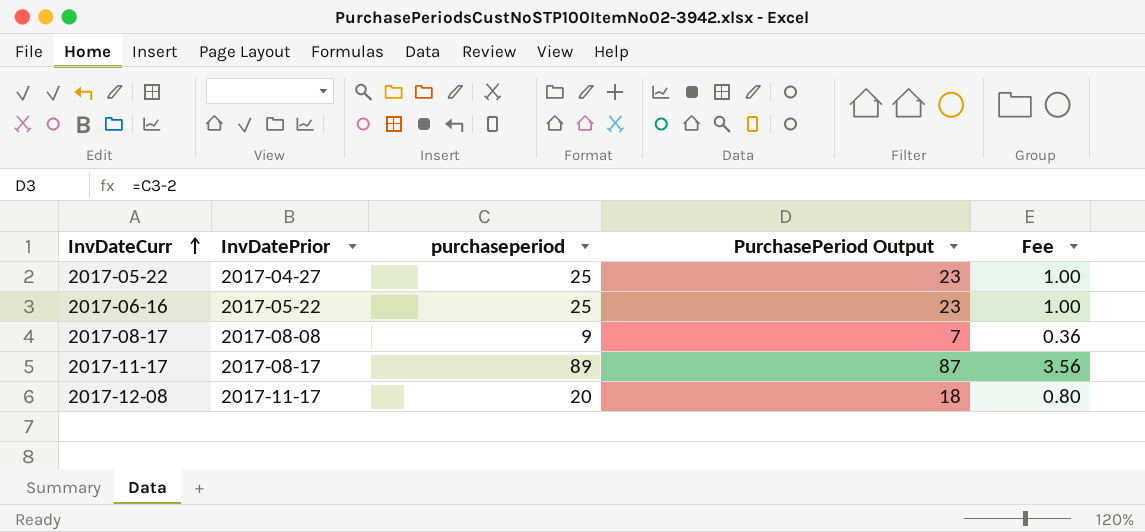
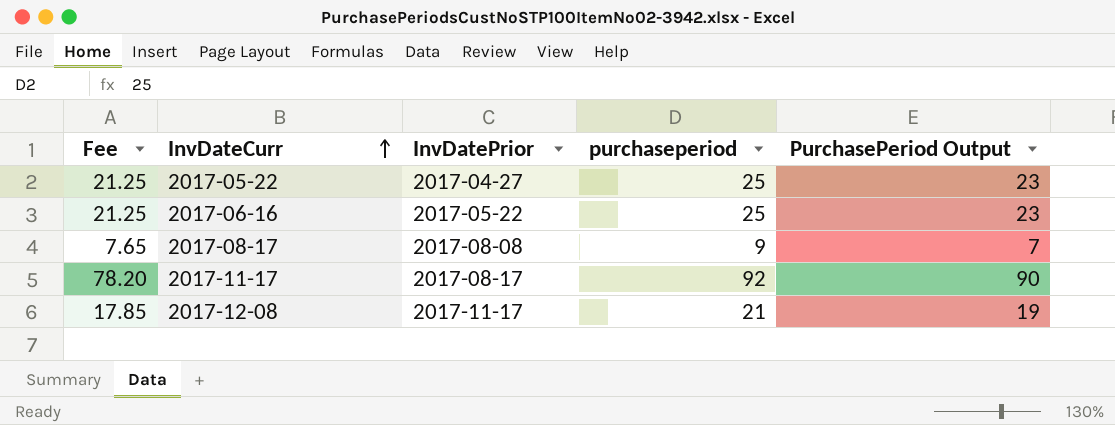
column Fee | formula: [purchaseperiod] * 0.04 -> [purchaseperiod] * 0.85
column Fee | position: 5 -> 1
2017-11-17 | purchaseperiod: 89 -> 92
2017-11-17 | PurchasePeriod Output: 87 -> 90
2017-12-08 | purchaseperiod: 20 -> 21
2017-12-08 | PurchasePeriod Output: 18 -> 19

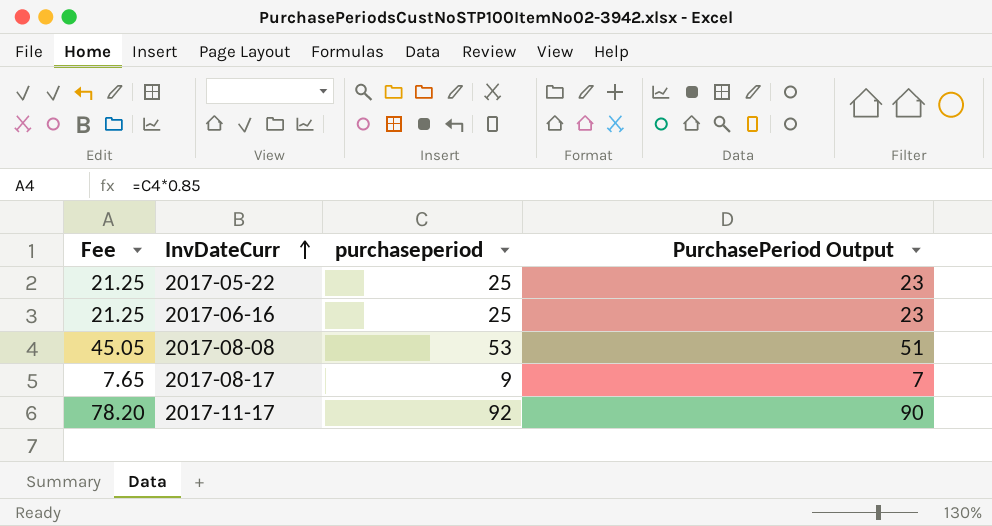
column InvDatePrior | position: 3 -> none
row 2017-12-08: 17.85 | 2017-11-17 | 21 | 19 -> none
row 2017-08-08: none -> 45.05 | 53 | 51

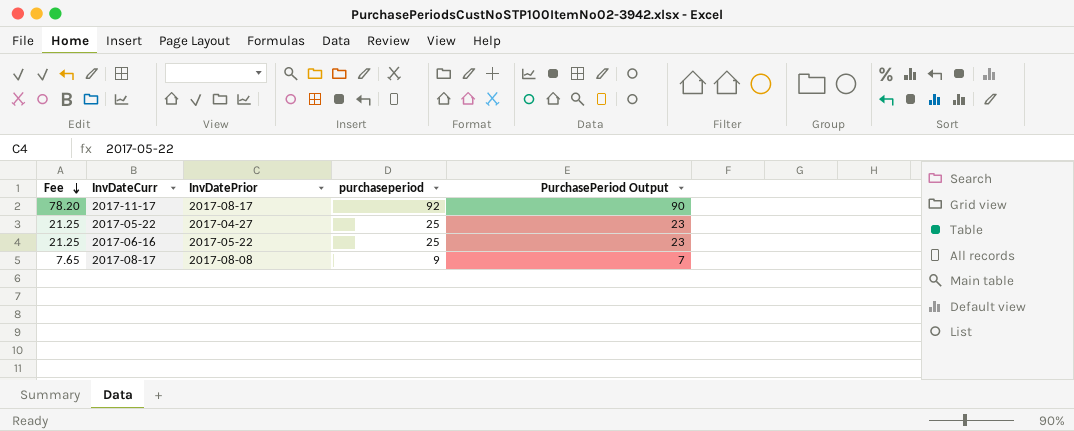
row order: InvDateCurr ascending -> Fee descending
column InvDatePrior | position: none -> 3
row 2017-08-08: 45.05 | 53 | 51 -> none

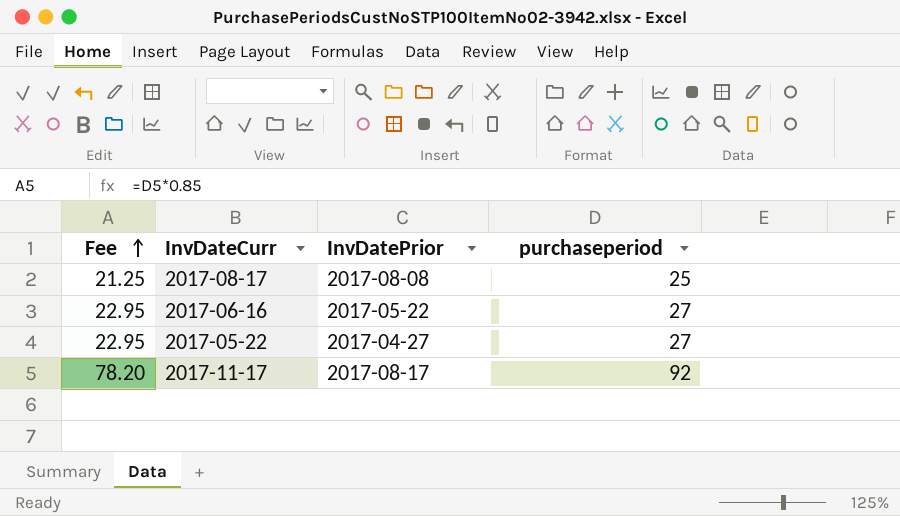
row order: Fee descending -> Fee ascending
column PurchasePeriod Output | formula: [purchaseperiod] - 2 -> none
2017-08-17 | Fee: 7.65 -> 21.25
2017-08-17 | purchaseperiod: 9 -> 25
2017-06-16 | Fee: 21.25 -> 22.95
2017-06-16 | purchaseperiod: 25 -> 27
2017-05-22 | Fee: 21.25 -> 22.95
2017-05-22 | purchaseperiod: 25 -> 27

